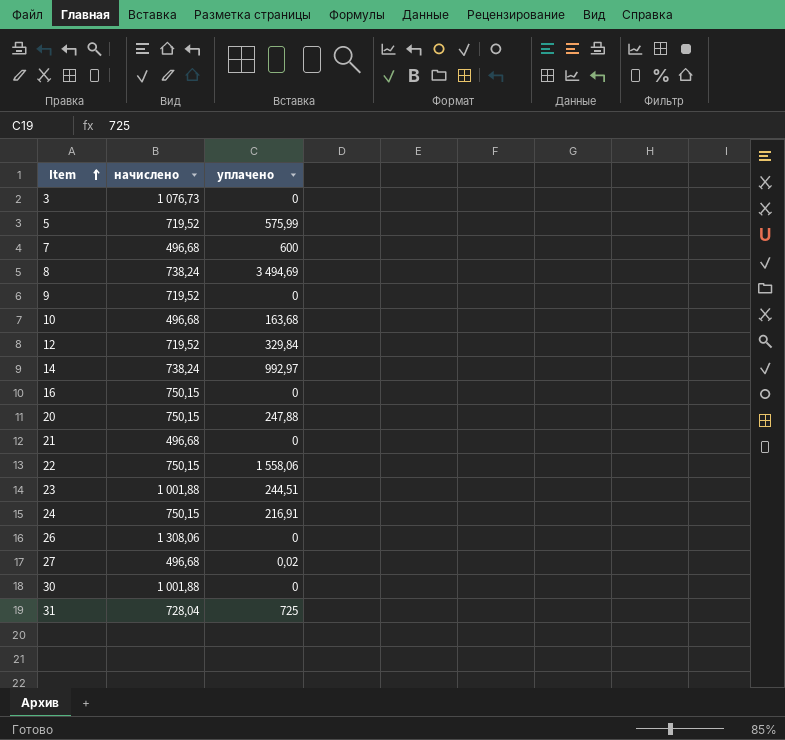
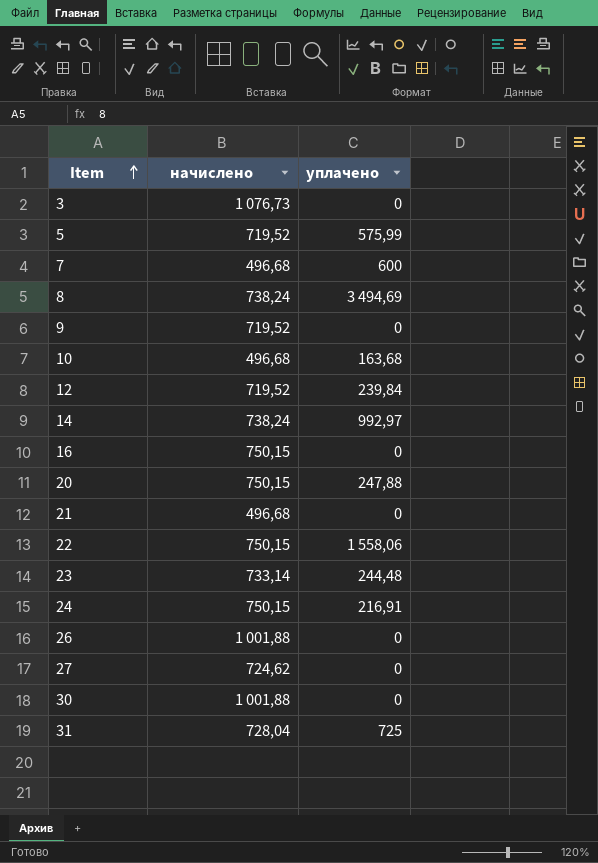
12 | уплачено: 329,84 -> 239,84
23 | начислено: 1 001,88 -> 733,14
23 | уплачено: 244,51 -> 244,48
26 | начислено: 1 308,06 -> 1 001,88
27 | начислено: 496,68 -> 724,62
27 | уплачено: 0,02 -> 0

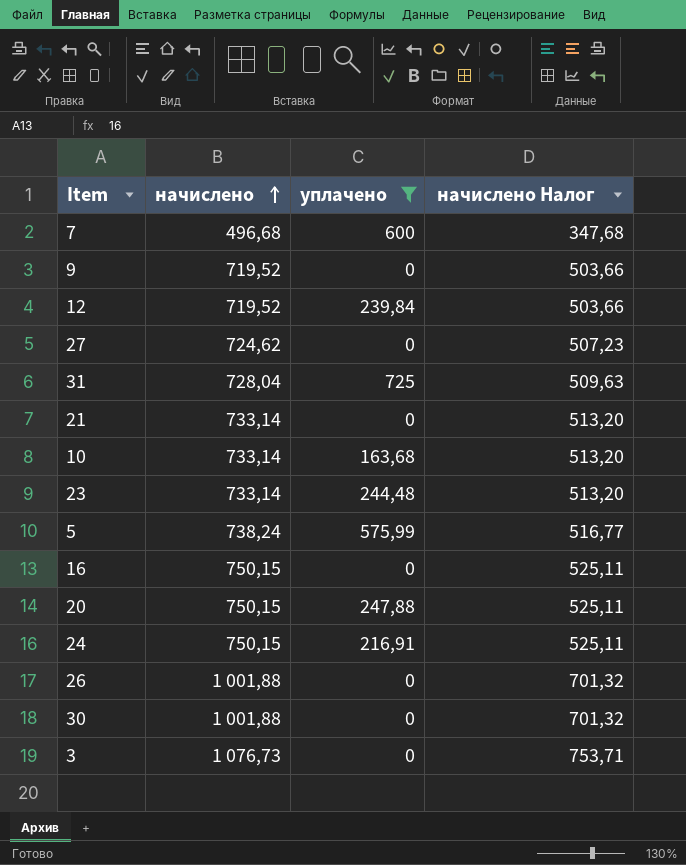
filter: none -> уплачено <= 725
row order: Item ascending -> начислено ascending
column начислено Налог | formula: none -> [начислено] * 0,7
21 | начислено: 496,68 -> 733,14
10 | начислено: 496,68 -> 733,14
5 | начислено: 719,52 -> 738,24

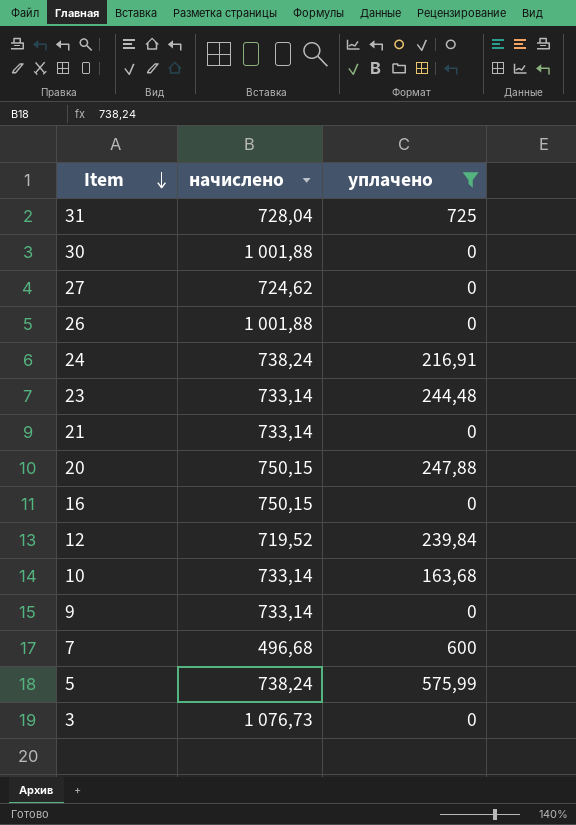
row order: начислено ascending -> Item descending
column начислено Налог | formula: [начислено] * 0,7 -> none
24 | начислено: 750,15 -> 738,24
9 | начислено: 719,52 -> 733,14

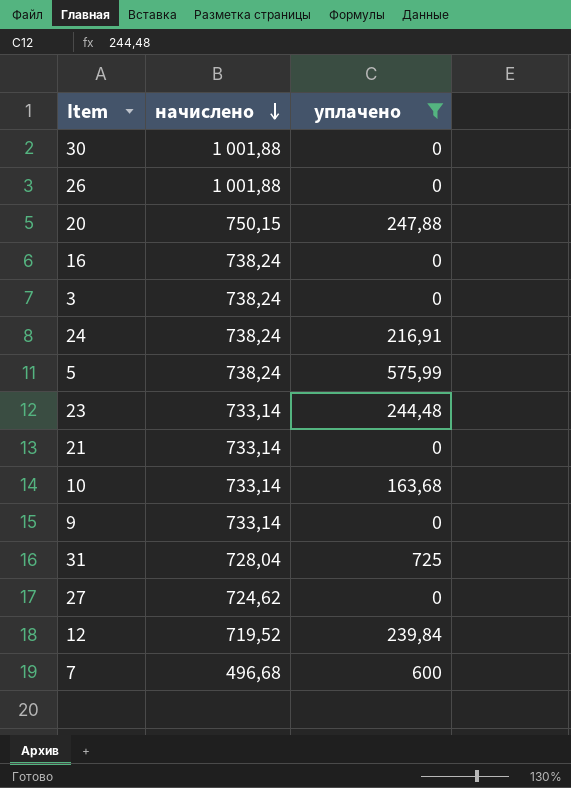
row order: Item descending -> начислено descending
16 | начислено: 750,15 -> 738,24
3 | начислено: 1 076,73 -> 738,24

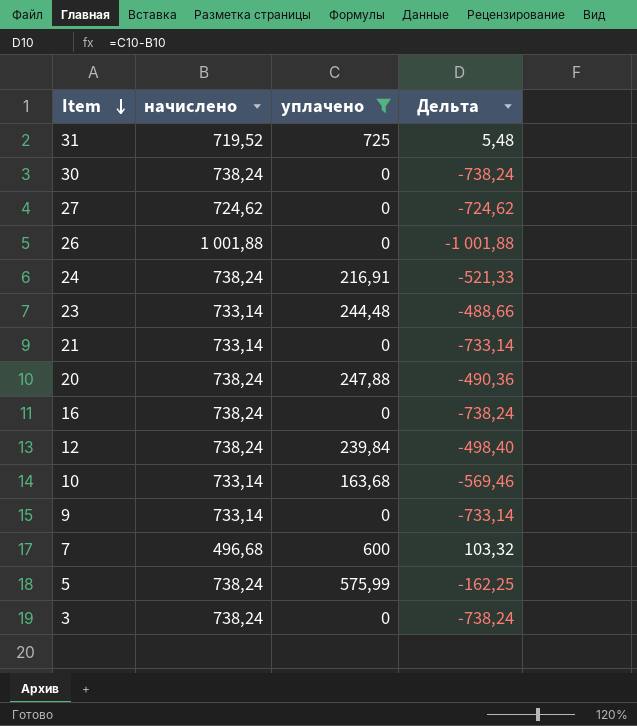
row order: начислено descending -> Item descending
column Дельта | formula: none -> [уплачено] - [начислено]
31 | начислено: 728,04 -> 719,52
30 | начислено: 1 001,88 -> 738,24
20 | начислено: 750,15 -> 738,24
12 | начислено: 719,52 -> 738,24

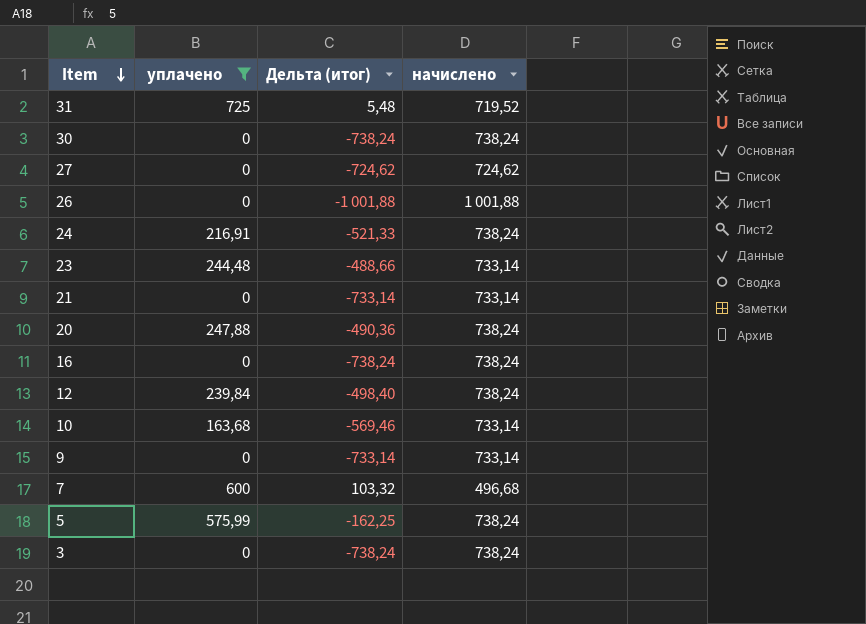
column name: Дельта -> Дельта (итог)
column начислено | position: 2 -> 4

